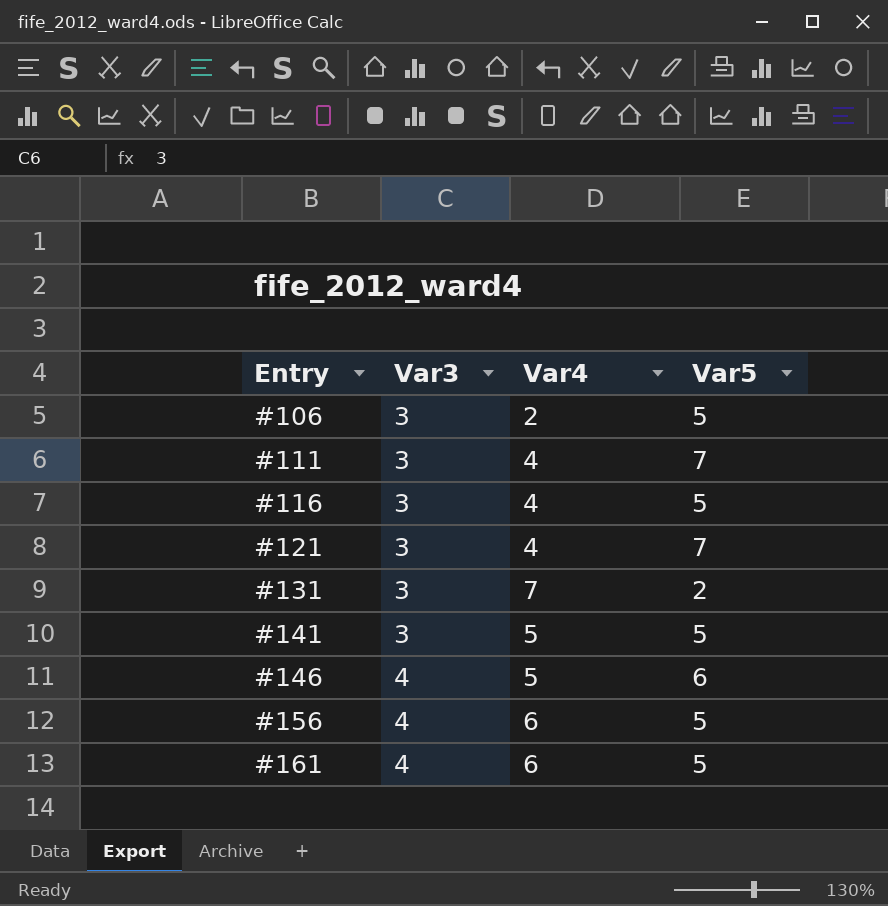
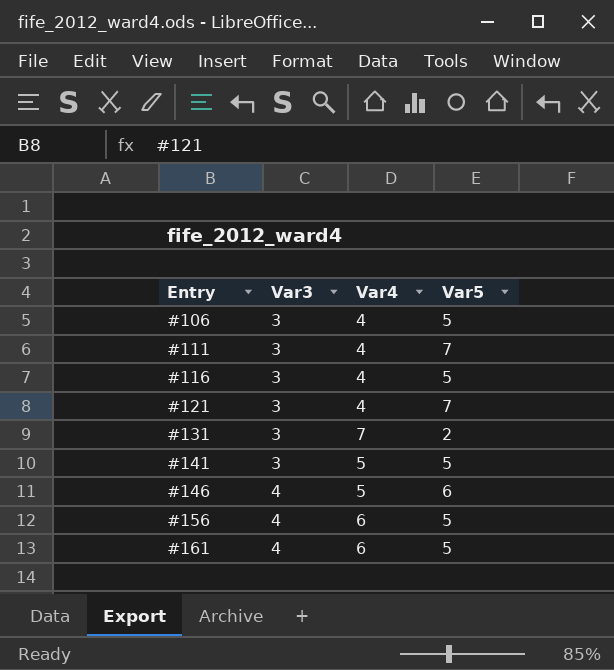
#106 | Var4: 2 -> 4

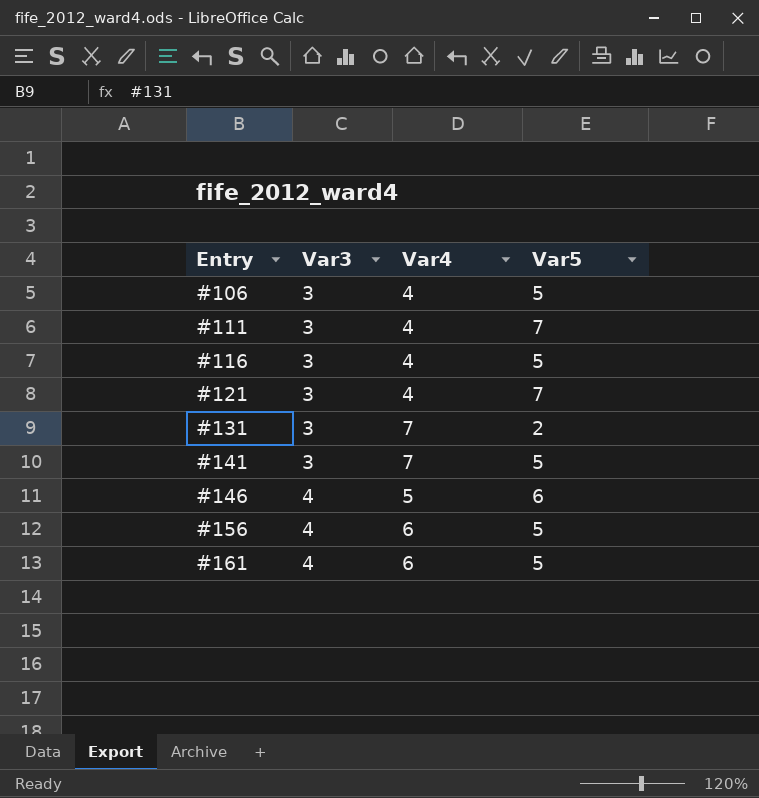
#141 | Var4: 5 -> 7

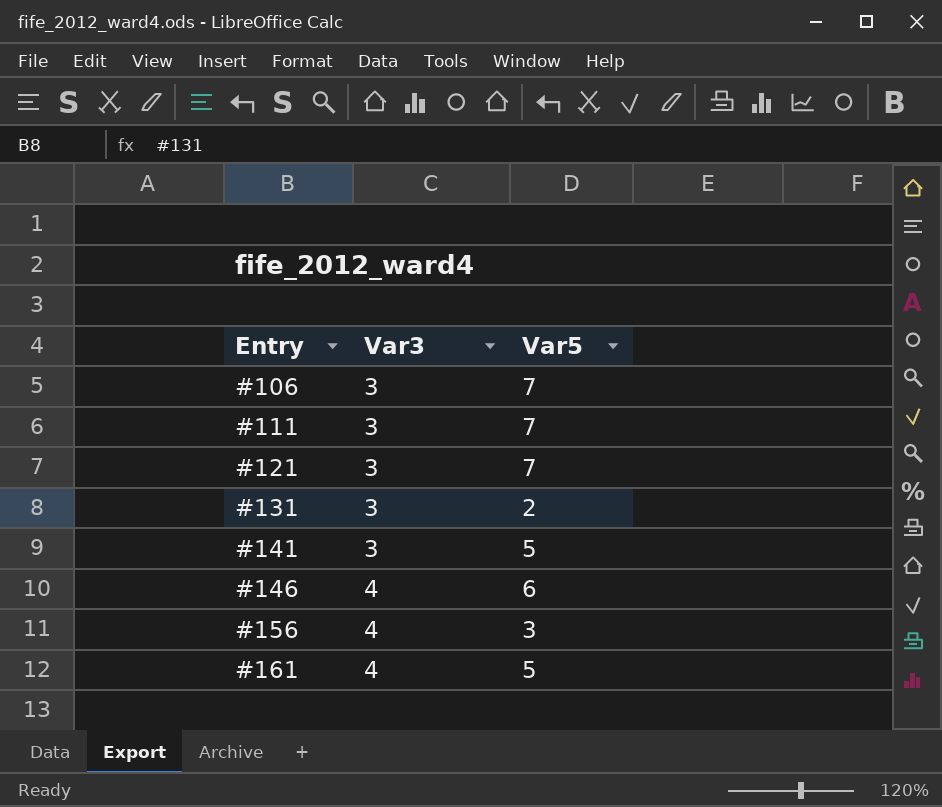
column Var4 | position: 3 -> none
row #116: 3 | 4 | 5 -> none
#106 | Var5: 5 -> 7
#156 | Var5: 5 -> 3

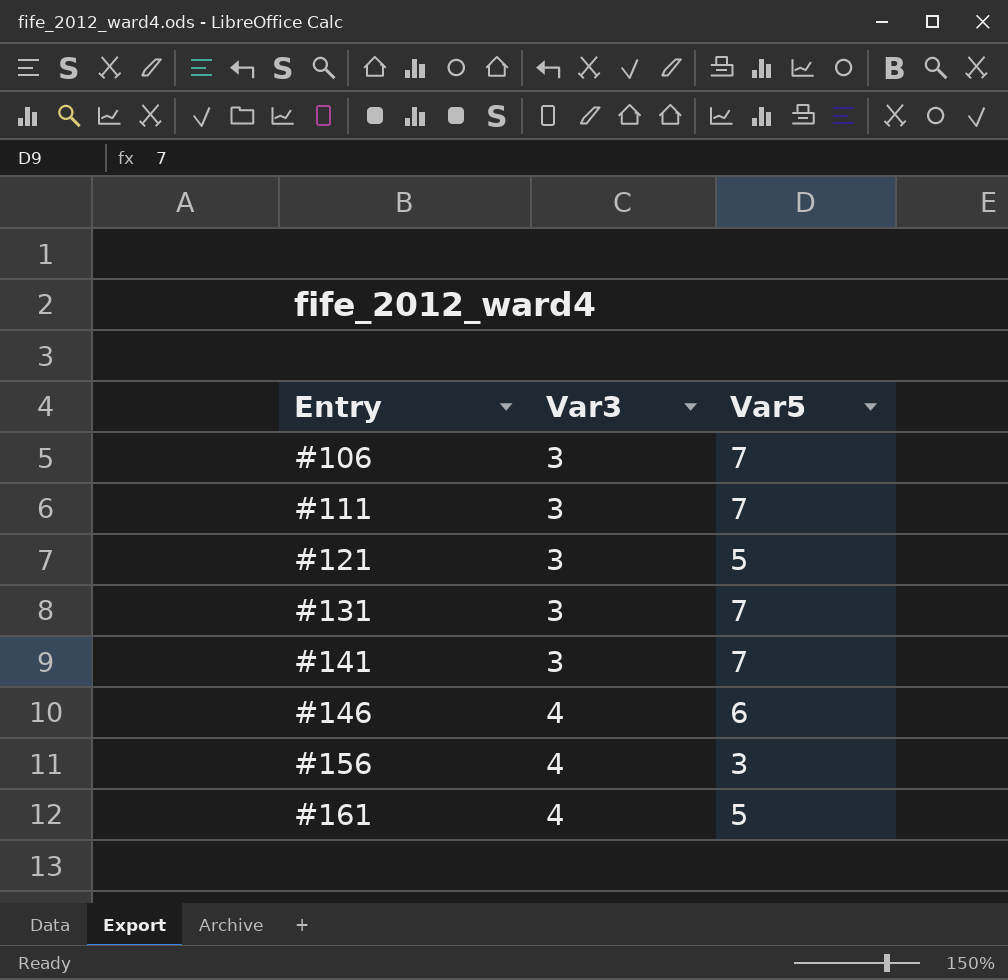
#121 | Var5: 7 -> 5
#131 | Var5: 2 -> 7
#141 | Var5: 5 -> 7

